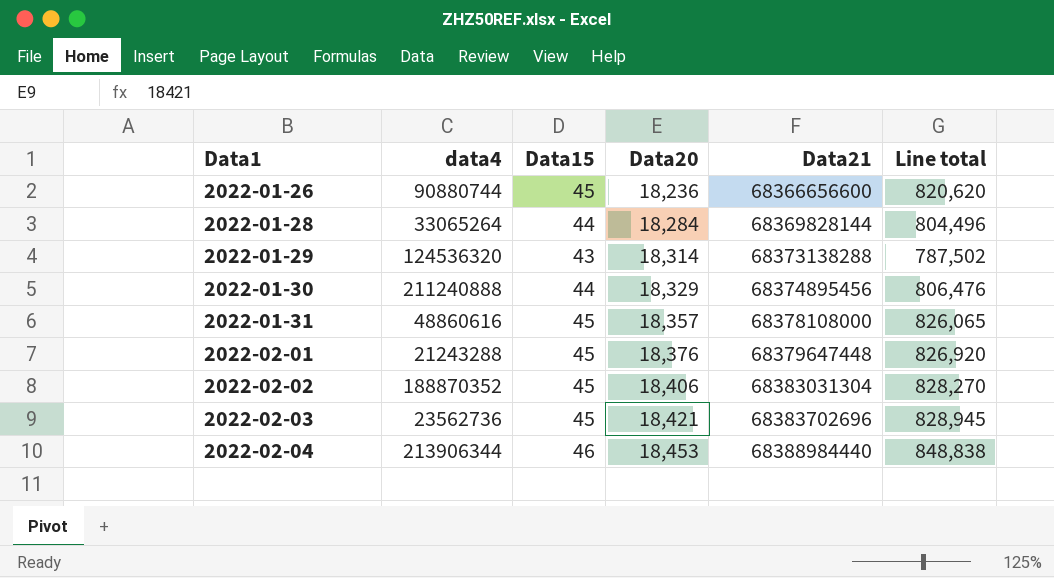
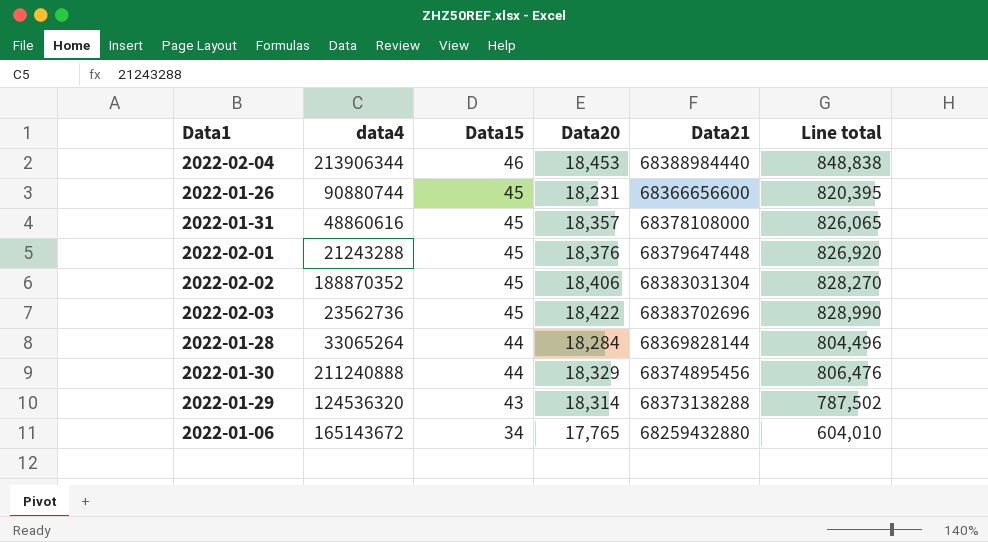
row order: Data1 ascending -> Data15 descending
2022-01-26 | Data20: 18,236 -> 18,231
2022-01-26 | Line total: 820,620 -> 820,395
2022-02-03 | Data20: 18,421 -> 18,422
2022-02-03 | Line total: 828,945 -> 828,990
row 2022-01-06: none -> 165143672 | 34 | 17,765 | 68259432880 | 604,010

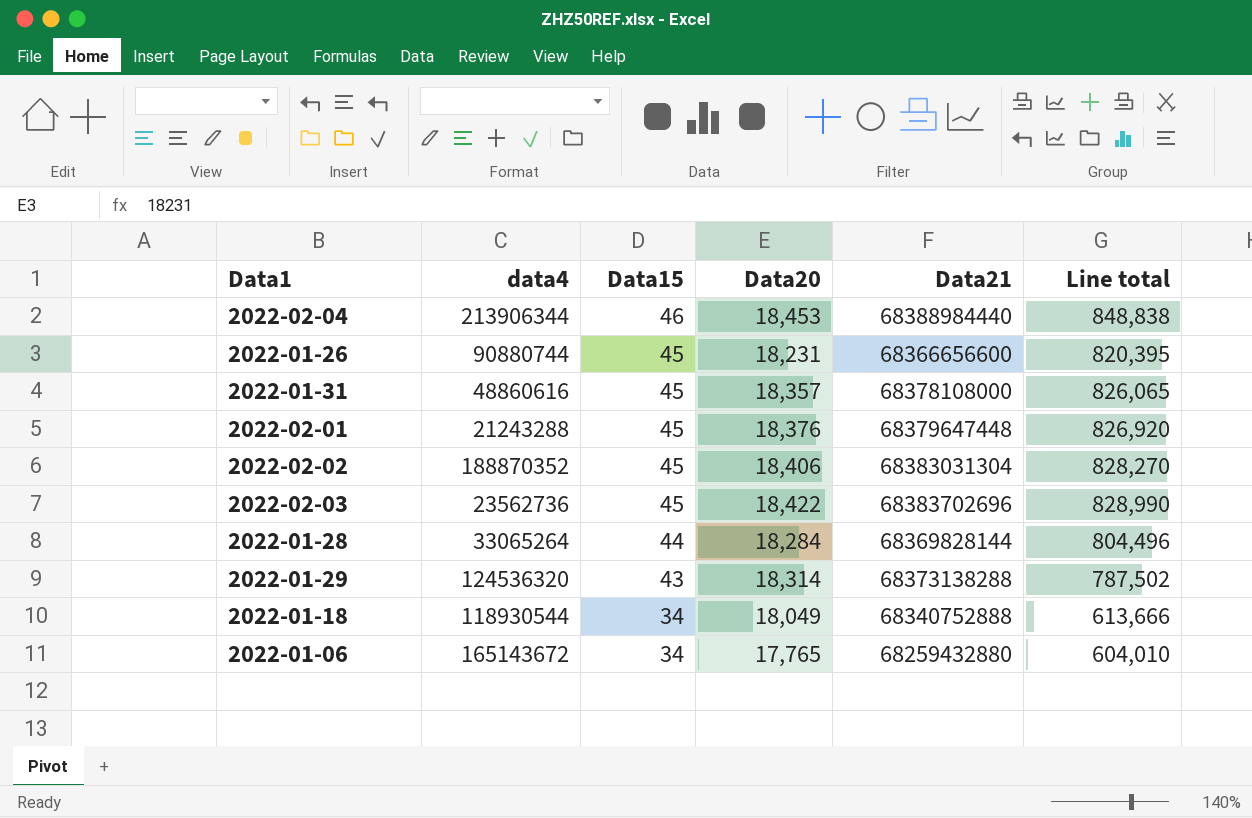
row 2022-01-30: 211240888 | 44 | 18,329 | 68374895456 | 806,476 -> none
row 2022-01-18: none -> 118930544 | 34 | 18,049 | 68340752888 | 613,666

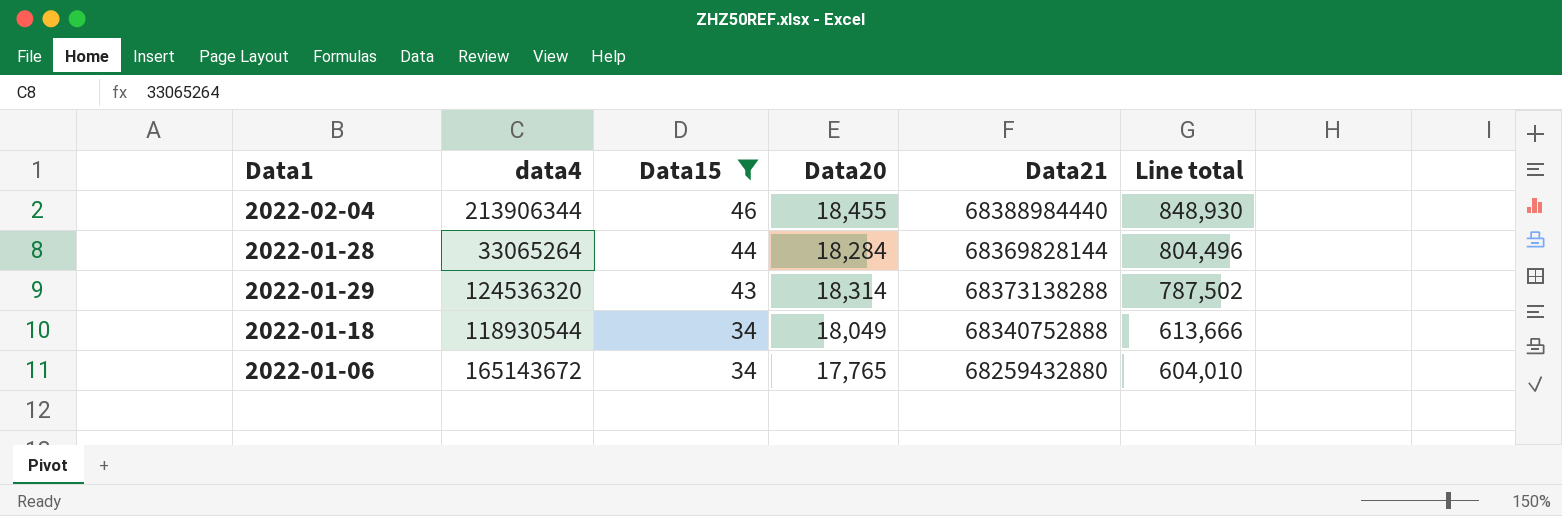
filter: none -> Data15 != 45
2022-02-04 | Data20: 18,453 -> 18,455
2022-02-04 | Line total: 848,838 -> 848,930

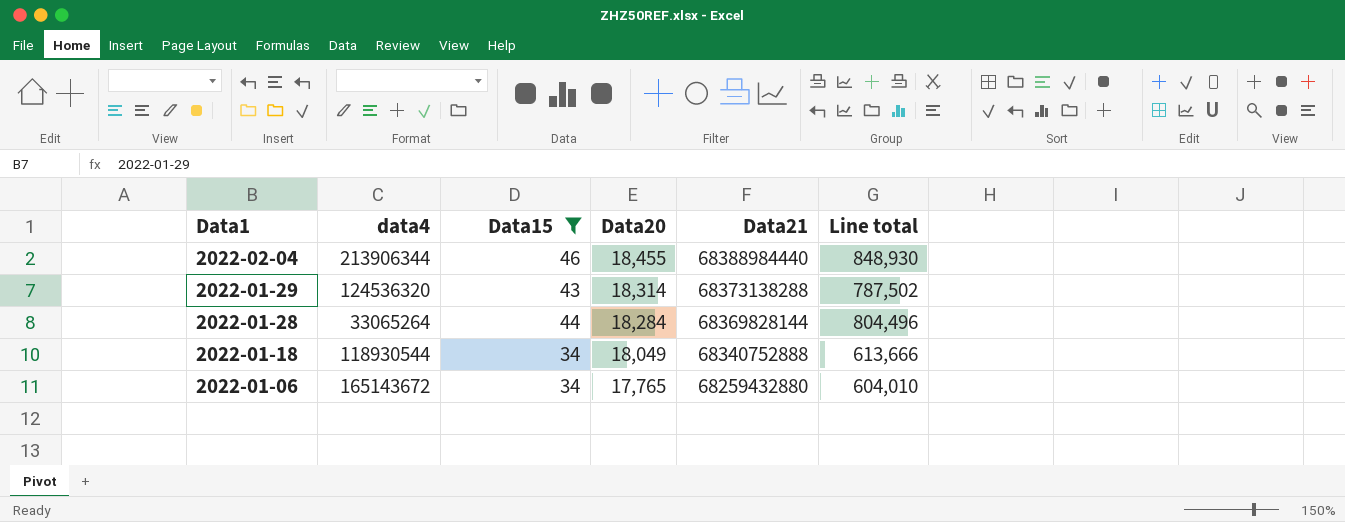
row order: Data15 descending -> Data1 descending

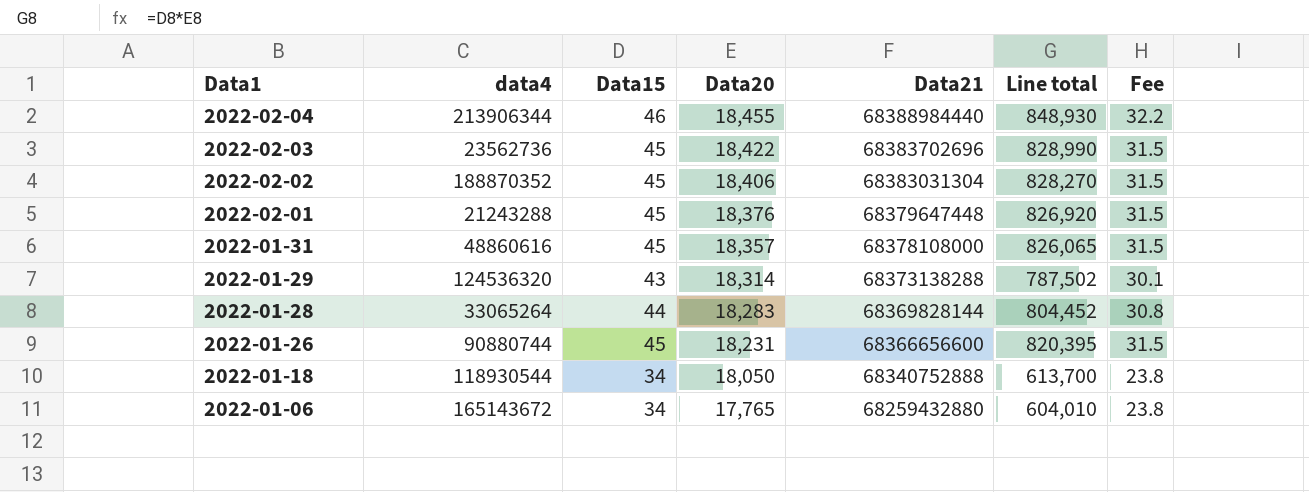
filter: Data15 != 45 -> none
column Fee | formula: none -> [Data15] * 0.7
2022-01-28 | Data20: 18,284 -> 18,283
2022-01-28 | Line total: 804,496 -> 804,452
2022-01-18 | Data20: 18,049 -> 18,050
2022-01-18 | Line total: 613,666 -> 613,700

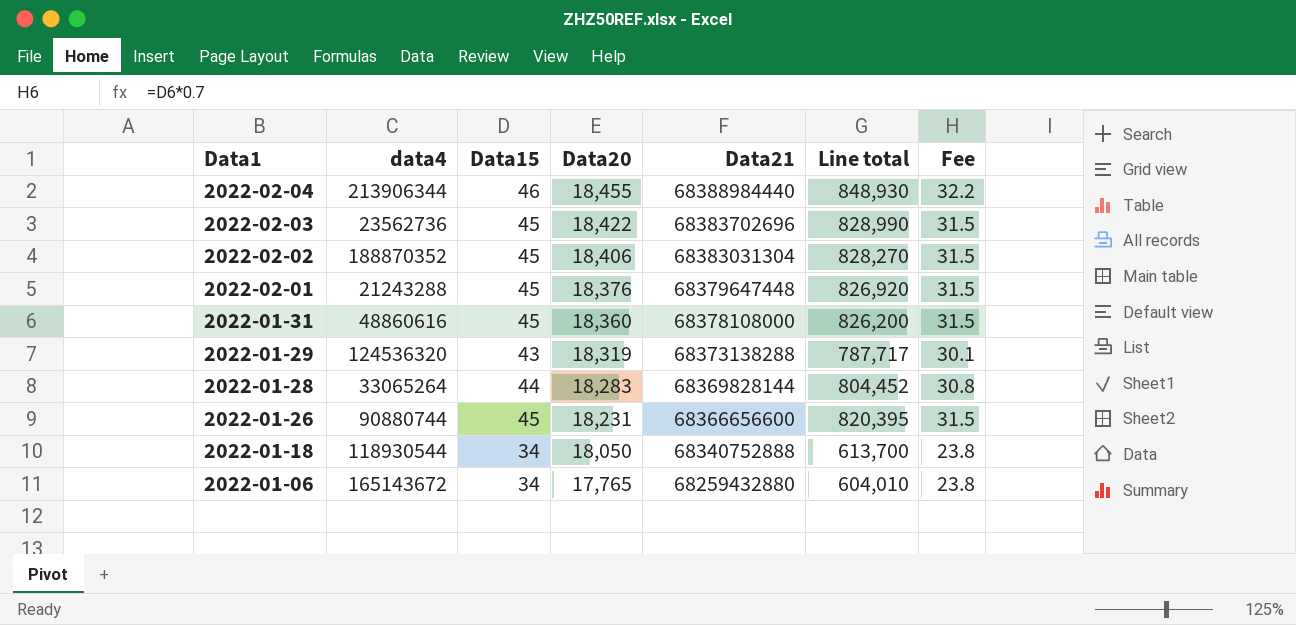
2022-01-31 | Data20: 18,357 -> 18,360
2022-01-31 | Line total: 826,065 -> 826,200
2022-01-29 | Data20: 18,314 -> 18,319
2022-01-29 | Line total: 787,502 -> 787,717

